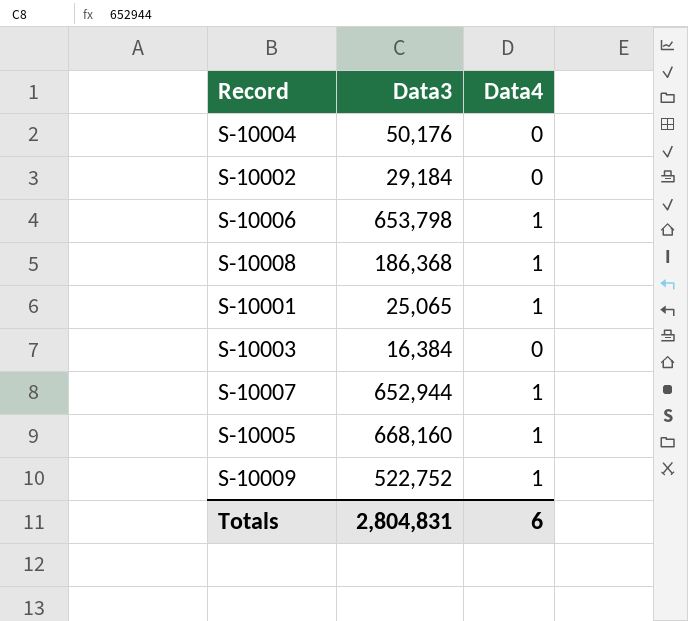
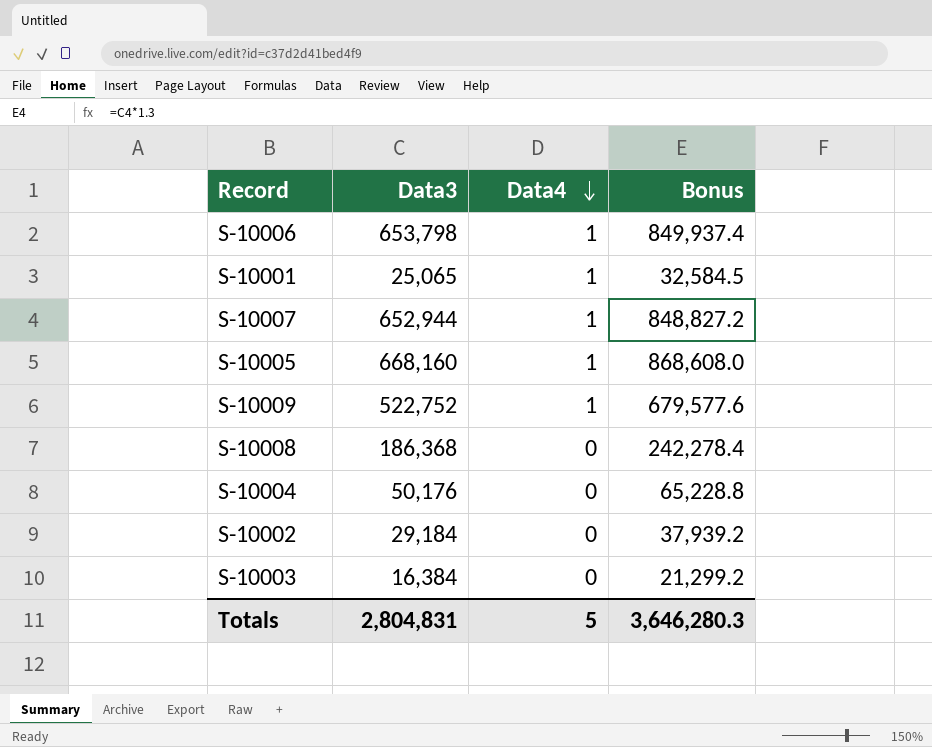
row order: none -> Data4 descending
column Bonus | formula: none -> [Data3] * 1.3
S-10008 | Data4: 1 -> 0
Totals | Data4: 6 -> 5

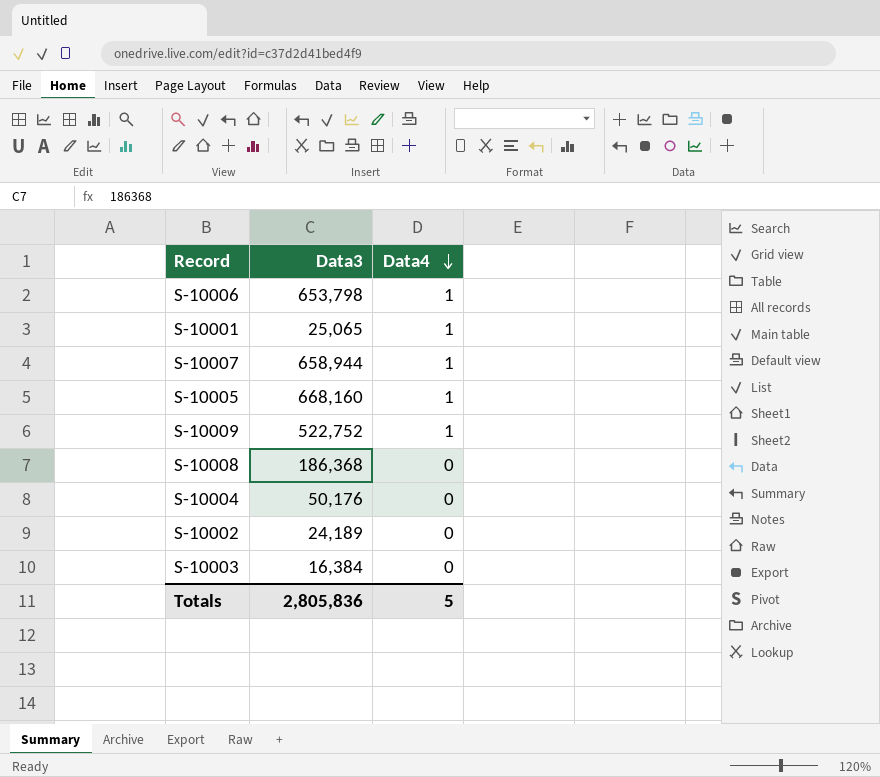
column Bonus | formula: [Data3] * 1.3 -> none
S-10007 | Data3: 652,944 -> 658,944
S-10002 | Data3: 29,184 -> 24,189
Totals | Data3: 2,804,831 -> 2,805,836

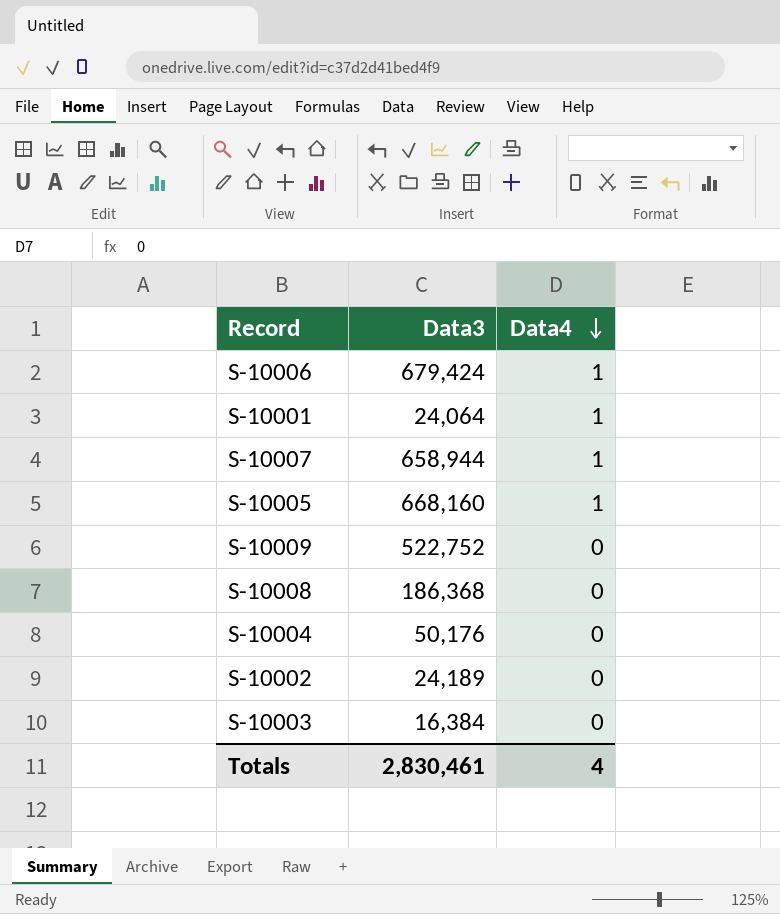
S-10006 | Data3: 653,798 -> 679,424
S-10001 | Data3: 25,065 -> 24,064
S-10009 | Data4: 1 -> 0
Totals | Data3: 2,805,836 -> 2,830,461
Totals | Data4: 5 -> 4

